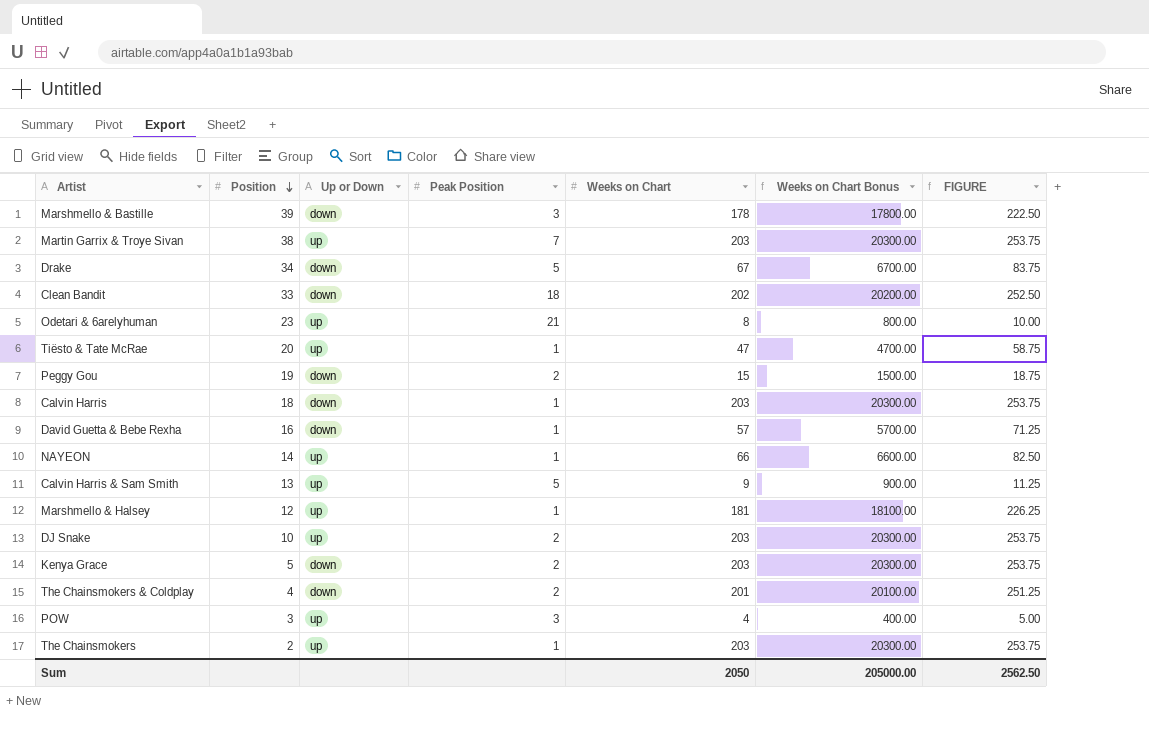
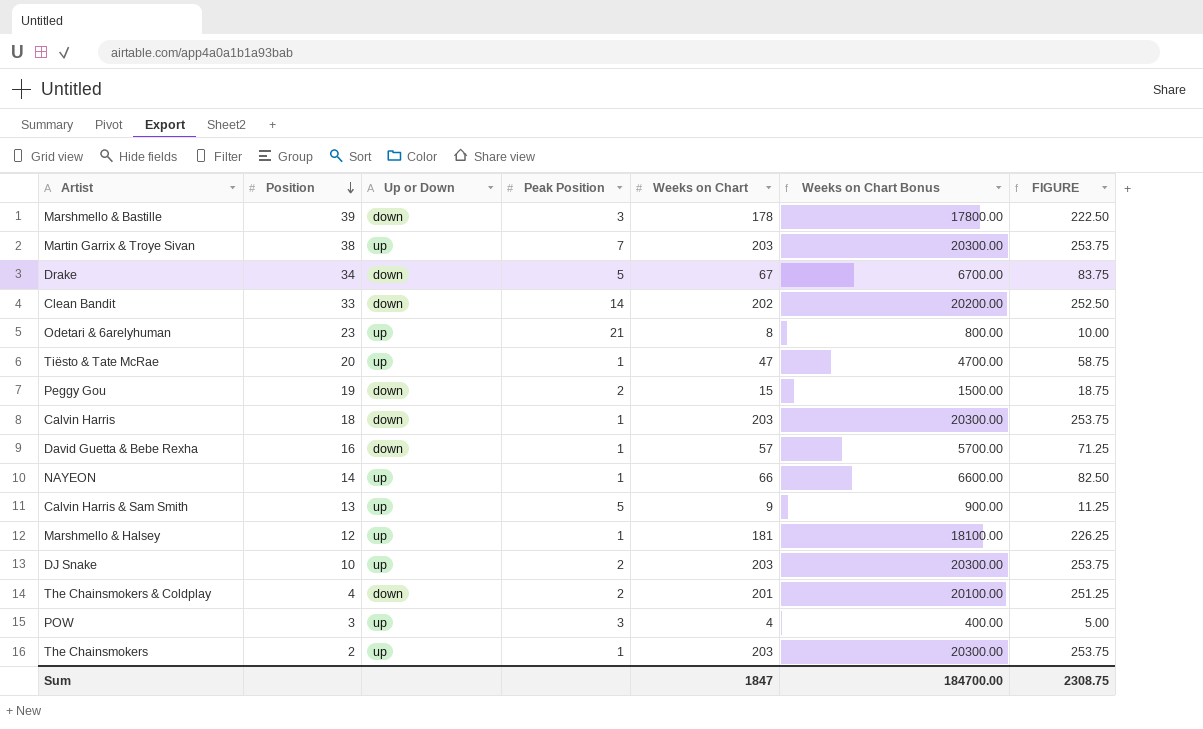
row Kenya Grace: 5 | down | 2 | 203 | 20300.00 | 253.75 -> none
Clean Bandit | Peak Position: 18 -> 14
Sum | Weeks on Chart: 2050 -> 1847
Sum | Weeks on Chart Bonus: 205000.00 -> 184700.00
Sum | FIGURE: 2562.50 -> 2308.75

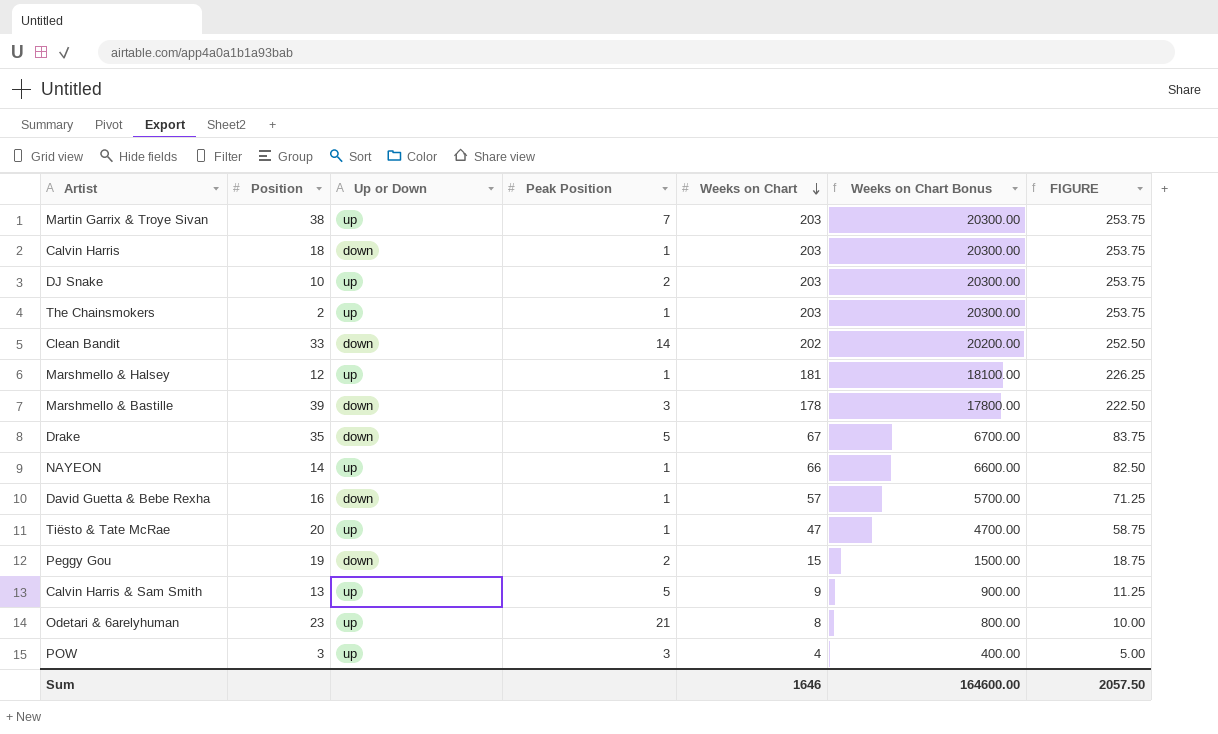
row order: Position descending -> Weeks on Chart descending
row The Chainsmokers & Coldplay: 4 | down | 2 | 201 | 20100.00 | 251.25 -> none
Drake | Position: 34 -> 35
Sum | Weeks on Chart: 1847 -> 1646
Sum | Weeks on Chart Bonus: 184700.00 -> 164600.00
Sum | FIGURE: 2308.75 -> 2057.50

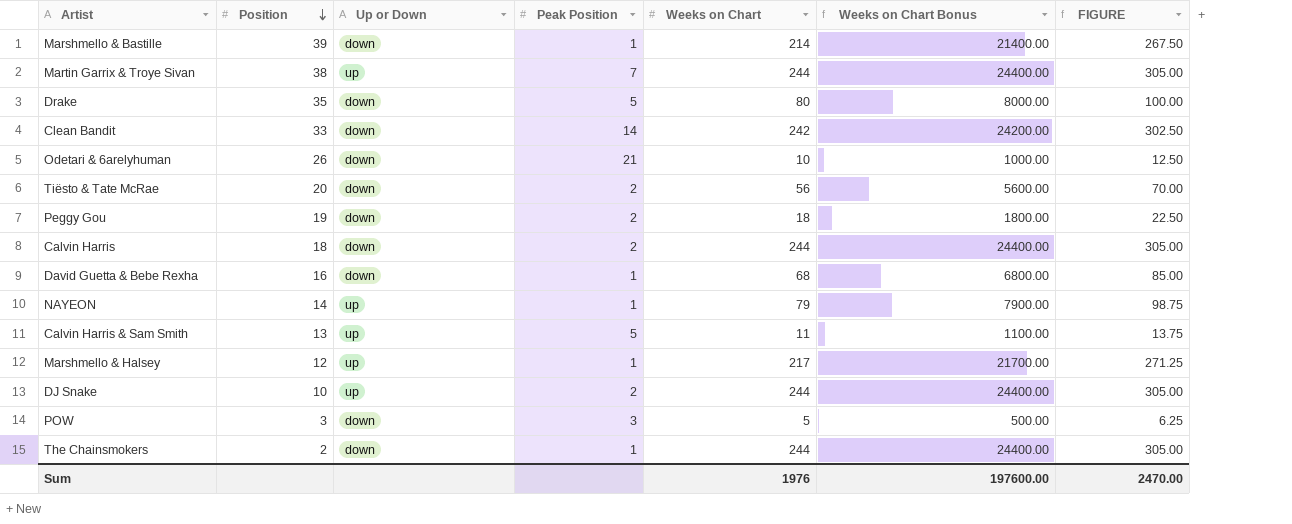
row order: Weeks on Chart descending -> Position descending
Marshmello & Bastille | Peak Position: 3 -> 1
Marshmello & Bastille | Weeks on Chart: 178 -> 214
Marshmello & Bastille | Weeks on Chart Bonus: 17800.00 -> 21400.00
Marshmello & Bastille | FIGURE: 222.50 -> 267.50
Martin Garrix & Troye Sivan | Weeks on Chart: 203 -> 244
Martin Garrix & Troye Sivan | Weeks on Chart Bonus: 20300.00 -> 24400.00
Martin Garrix & Troye Sivan | FIGURE: 253.75 -> 305.00
Drake | Weeks on Chart: 67 -> 80
Drake | Weeks on Chart Bonus: 6700.00 -> 8000.00
Drake | FIGURE: 83.75 -> 100.00
Clean Bandit | Weeks on Chart: 202 -> 242
Clean Bandit | Weeks on Chart Bonus: 20200.00 -> 24200.00
Clean Bandit | FIGURE: 252.50 -> 302.50
Odetari & 6arelyhuman | Position: 23 -> 26
Odetari & 6arelyhuman | Up or Down: up -> down
Odetari & 6arelyhuman | Weeks on Chart: 8 -> 10
Odetari & 6arelyhuman | Weeks on Chart Bonus: 800.00 -> 1000.00
Odetari & 6arelyhuman | FIGURE: 10.00 -> 12.50
Tiësto & Tate McRae | Up or Down: up -> down
Tiësto & Tate McRae | Peak Position: 1 -> 2
Tiësto & Tate McRae | Weeks on Chart: 47 -> 56
Tiësto & Tate McRae | Weeks on Chart Bonus: 4700.00 -> 5600.00
Tiësto & Tate McRae | FIGURE: 58.75 -> 70.00
Peggy Gou | Weeks on Chart: 15 -> 18
Peggy Gou | Weeks on Chart Bonus: 1500.00 -> 1800.00
Peggy Gou | FIGURE: 18.75 -> 22.50
Calvin Harris | Peak Position: 1 -> 2
Calvin Harris | Weeks on Chart: 203 -> 244
Calvin Harris | Weeks on Chart Bonus: 20300.00 -> 24400.00
Calvin Harris | FIGURE: 253.75 -> 305.00
David Guetta & Bebe Rexha | Weeks on Chart: 57 -> 68
David Guetta & Bebe Rexha | Weeks on Chart Bonus: 5700.00 -> 6800.00
David Guetta & Bebe Rexha | FIGURE: 71.25 -> 85.00
NAYEON | Weeks on Chart: 66 -> 79
NAYEON | Weeks on Chart Bonus: 6600.00 -> 7900.00
NAYEON | FIGURE: 82.50 -> 98.75
Calvin Harris & Sam Smith | Weeks on Chart: 9 -> 11
Calvin Harris & Sam Smith | Weeks on Chart Bonus: 900.00 -> 1100.00
Calvin Harris & Sam Smith | FIGURE: 11.25 -> 13.75
Marshmello & Halsey | Weeks on Chart: 181 -> 217
Marshmello & Halsey | Weeks on Chart Bonus: 18100.00 -> 21700.00
Marshmello & Halsey | FIGURE: 226.25 -> 271.25
DJ Snake | Weeks on Chart: 203 -> 244
DJ Snake | Weeks on Chart Bonus: 20300.00 -> 24400.00
DJ Snake | FIGURE: 253.75 -> 305.00
POW | Up or Down: up -> down
POW | Weeks on Chart: 4 -> 5
POW | Weeks on Chart Bonus: 400.00 -> 500.00
POW | FIGURE: 5.00 -> 6.25
The Chainsmokers | Up or Down: up -> down
The Chainsmokers | Weeks on Chart: 203 -> 244
The Chainsmokers | Weeks on Chart Bonus: 20300.00 -> 24400.00
The Chainsmokers | FIGURE: 253.75 -> 305.00
Sum | Weeks on Chart: 1646 -> 1976
Sum | Weeks on Chart Bonus: 164600.00 -> 197600.00
Sum | FIGURE: 2057.50 -> 2470.00

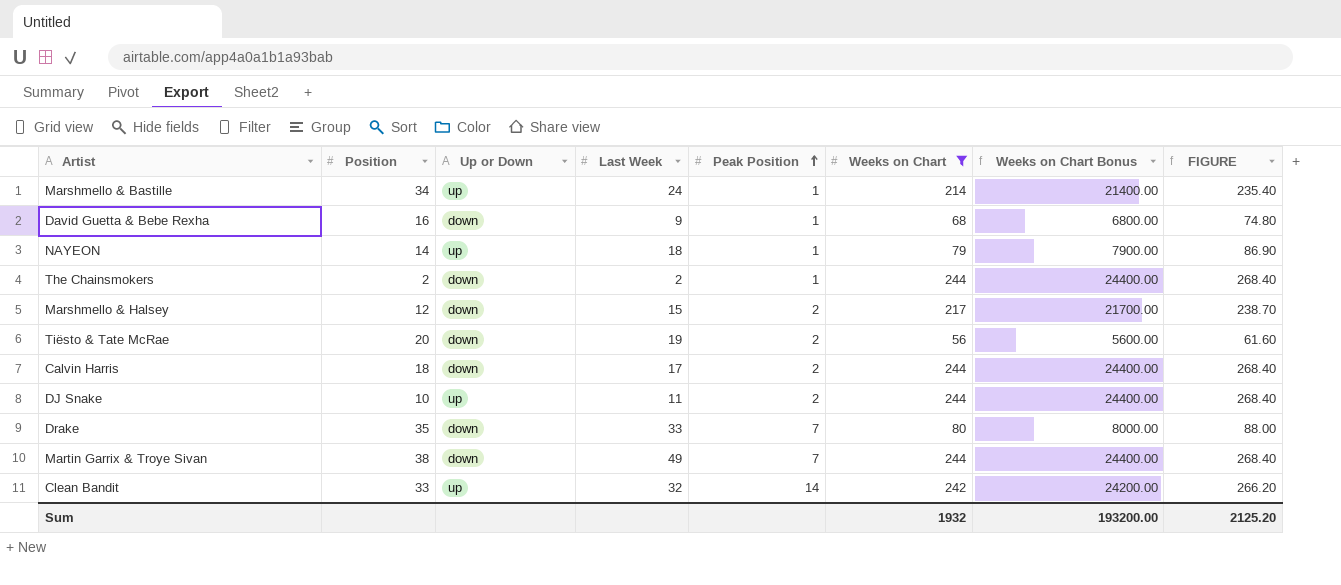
filter: none -> Weeks on Chart >= 56
row order: Position descending -> Peak Position ascending
column Last Week | position: none -> 4
column FIGURE | formula: [Weeks on Chart] * 1.25 -> [Weeks on Chart] * 1.1
Marshmello & Bastille | Position: 39 -> 34
Marshmello & Bastille | Up or Down: down -> up
Marshmello & Halsey | Up or Down: up -> down
Marshmello & Halsey | Peak Position: 1 -> 2
Drake | Peak Position: 5 -> 7
Martin Garrix & Troye Sivan | Up or Down: up -> down
Clean Bandit | Up or Down: down -> up
Sum | Weeks on Chart: 1976 -> 1932
Sum | Weeks on Chart Bonus: 197600.00 -> 193200.00
Sum | FIGURE: 2470.00 -> 2125.20

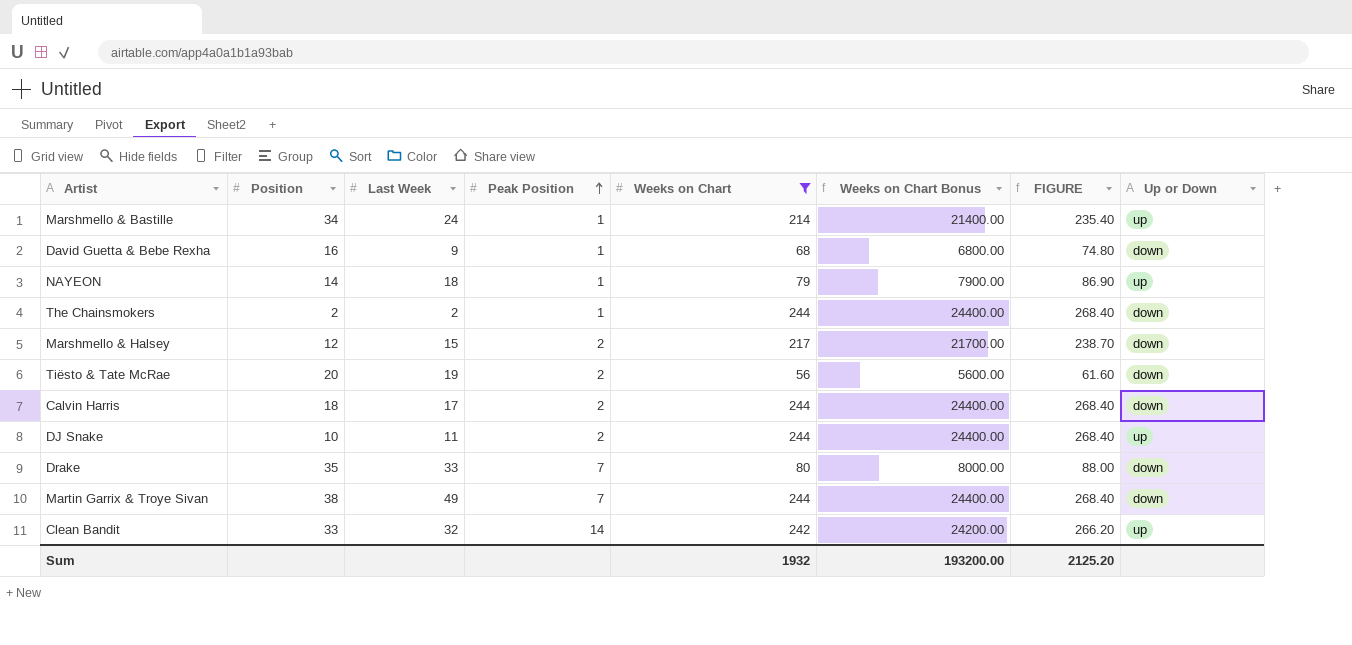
column Up or Down | position: 3 -> 8

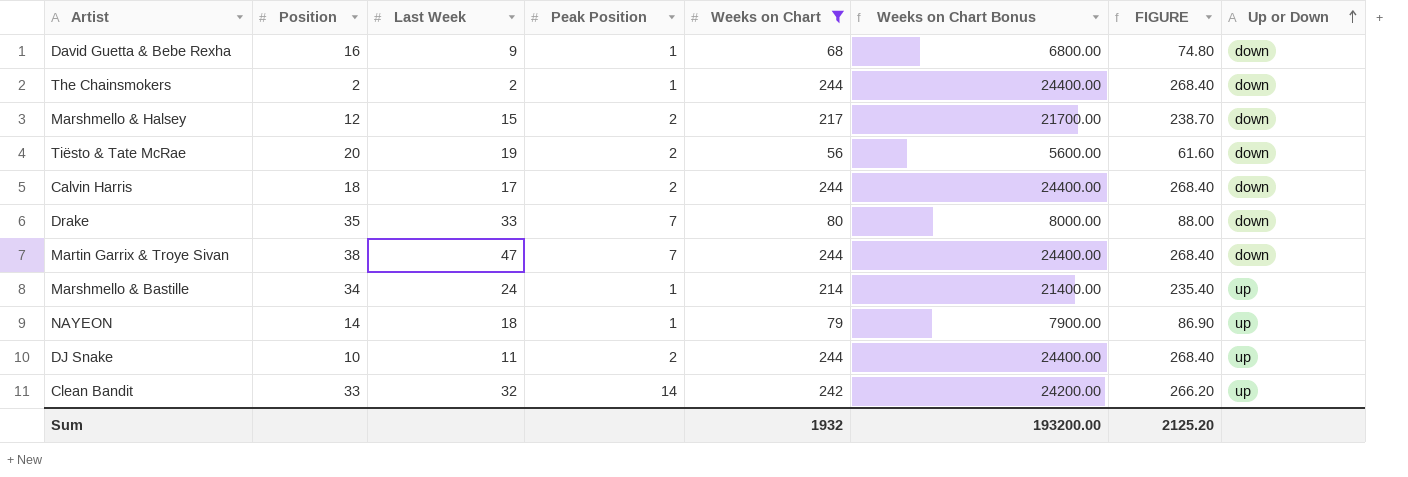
row order: Peak Position ascending -> Up or Down ascending
Martin Garrix & Troye Sivan | Last Week: 49 -> 47

